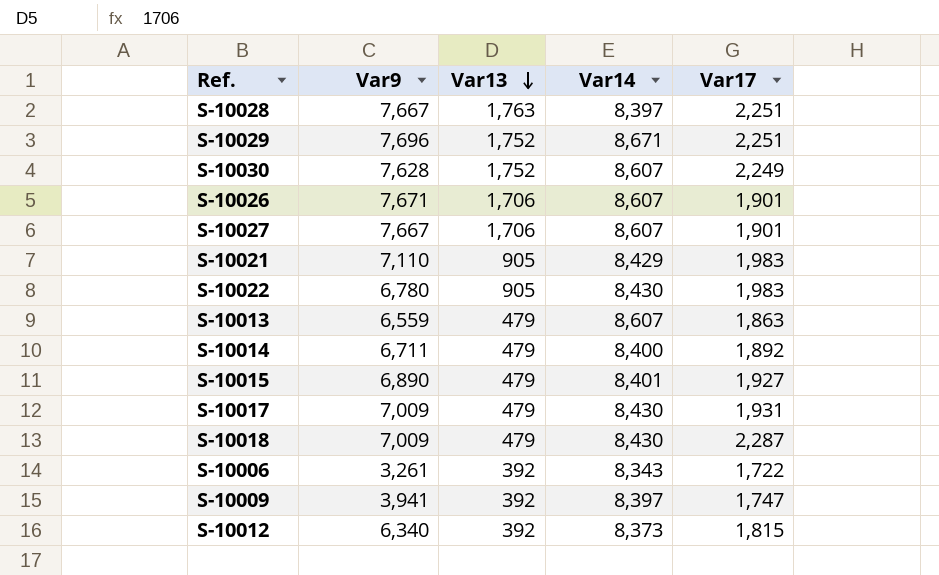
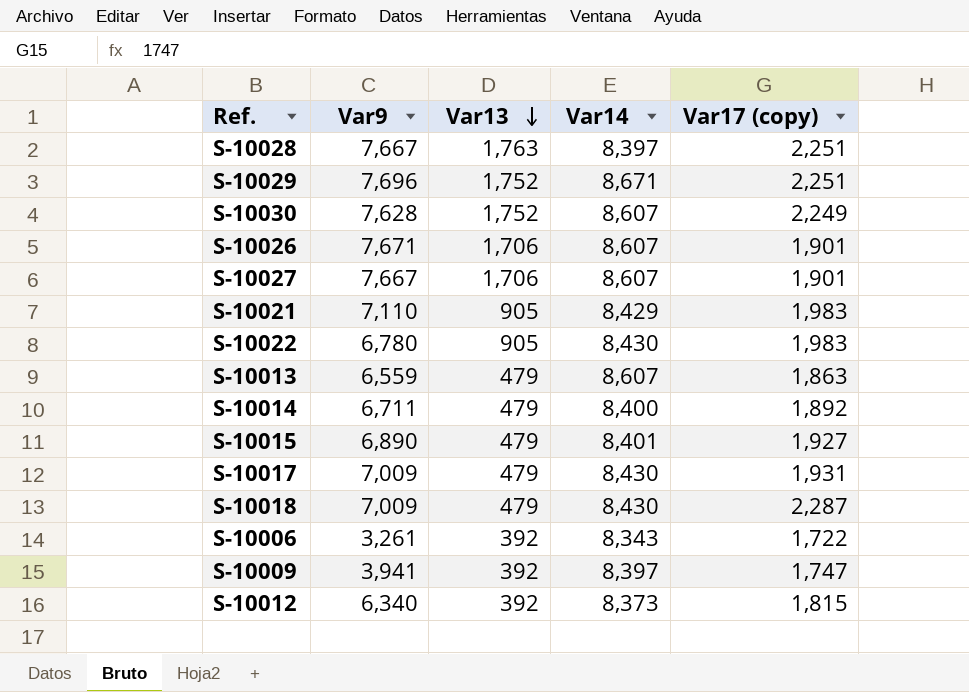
column name: Var17 -> Var17 (copy)

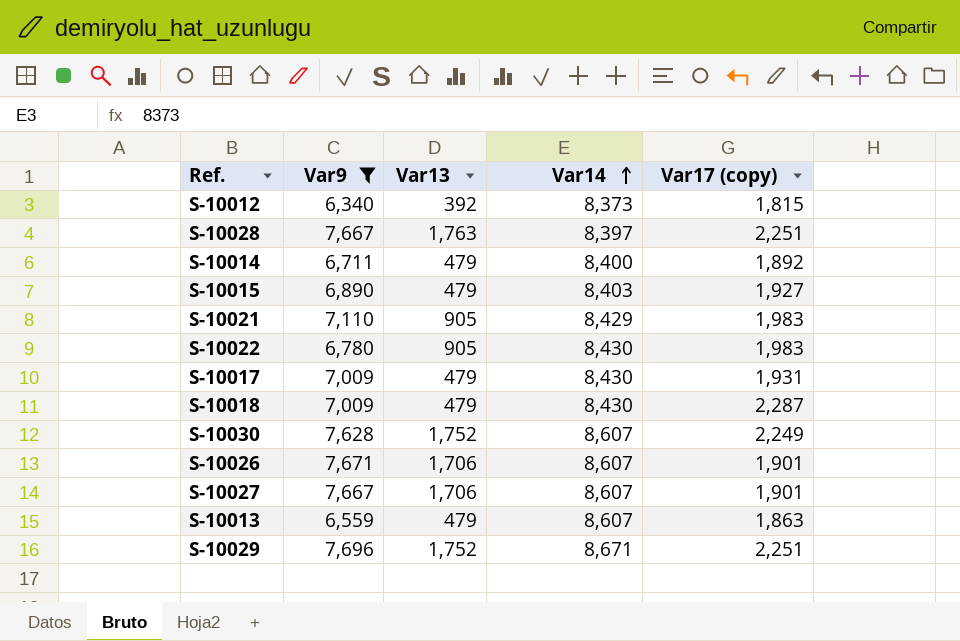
filter: none -> Var9 >= 6,340
row order: Var13 descending -> Var14 ascending
S-10015 | Var14: 8,401 -> 8,403

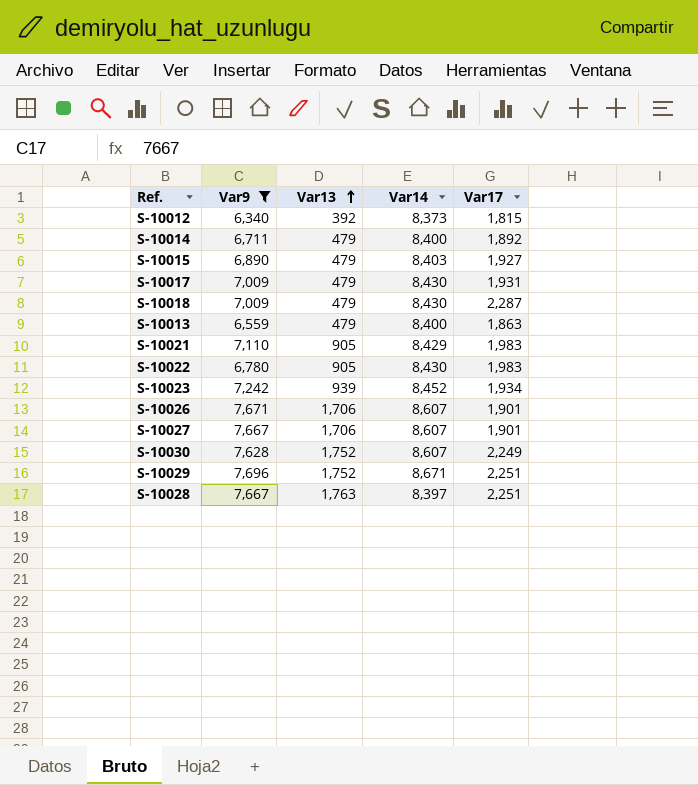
row order: Var14 ascending -> Var13 ascending
column name: Var17 (copy) -> Var17
S-10013 | Var14: 8,607 -> 8,400
row S-10023: none -> 7,242 | 939 | 8,452 | 1,934

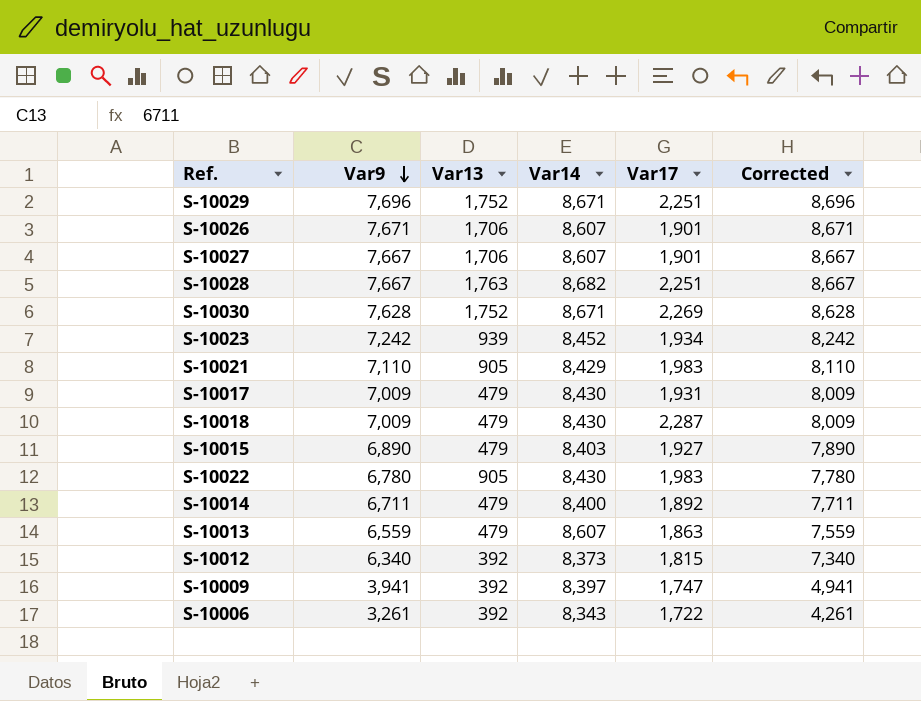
filter: Var9 >= 6,340 -> none
row order: Var13 ascending -> Var9 descending
column Corrected | formula: none -> [Var9] + 1000
S-10028 | Var14: 8,397 -> 8,682
S-10030 | Var14: 8,607 -> 8,671
S-10030 | Var17: 2,249 -> 2,269
S-10013 | Var14: 8,400 -> 8,607

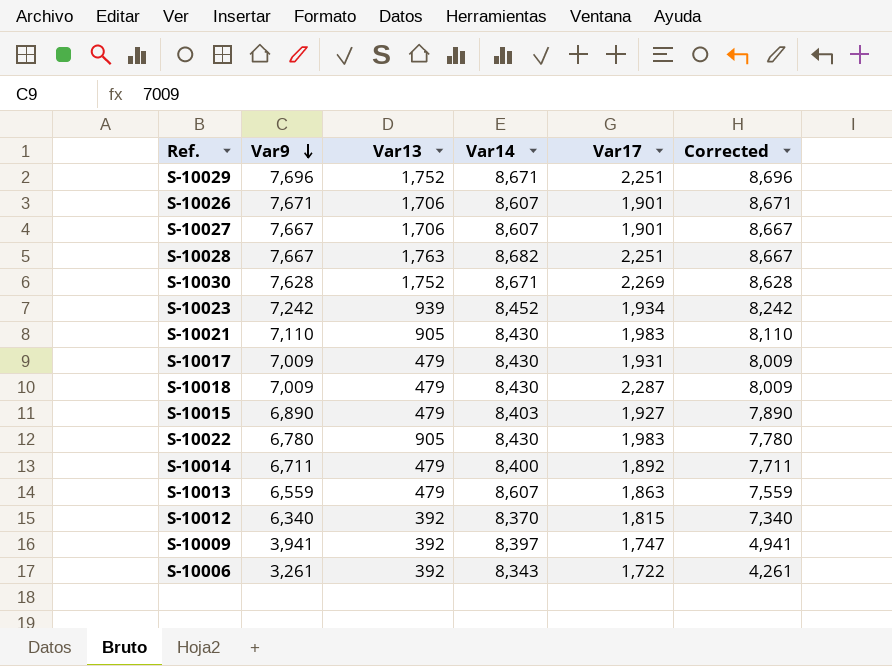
S-10021 | Var14: 8,429 -> 8,430
S-10012 | Var14: 8,373 -> 8,370

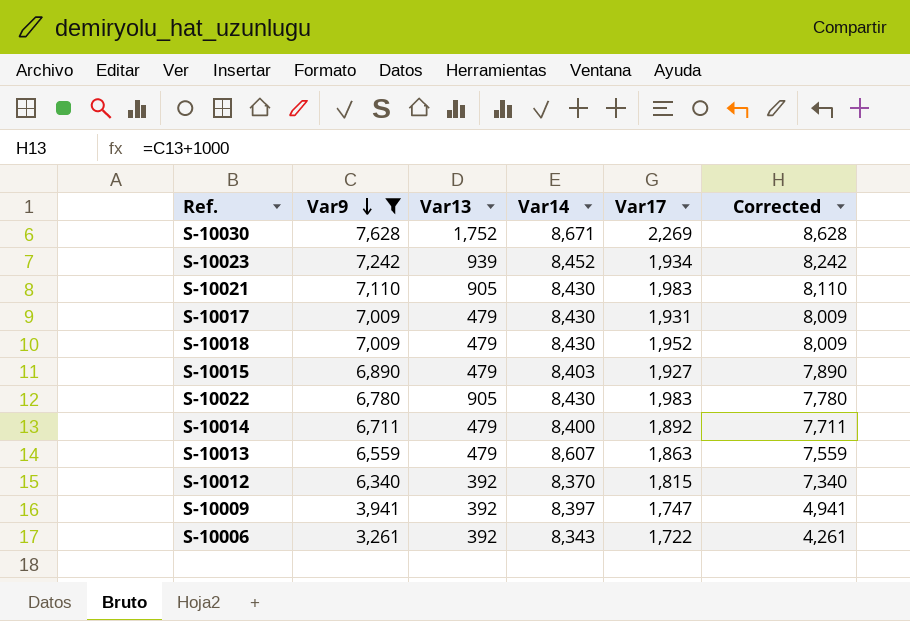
filter: none -> Var9 <= 7,628
S-10018 | Var17: 2,287 -> 1,952

